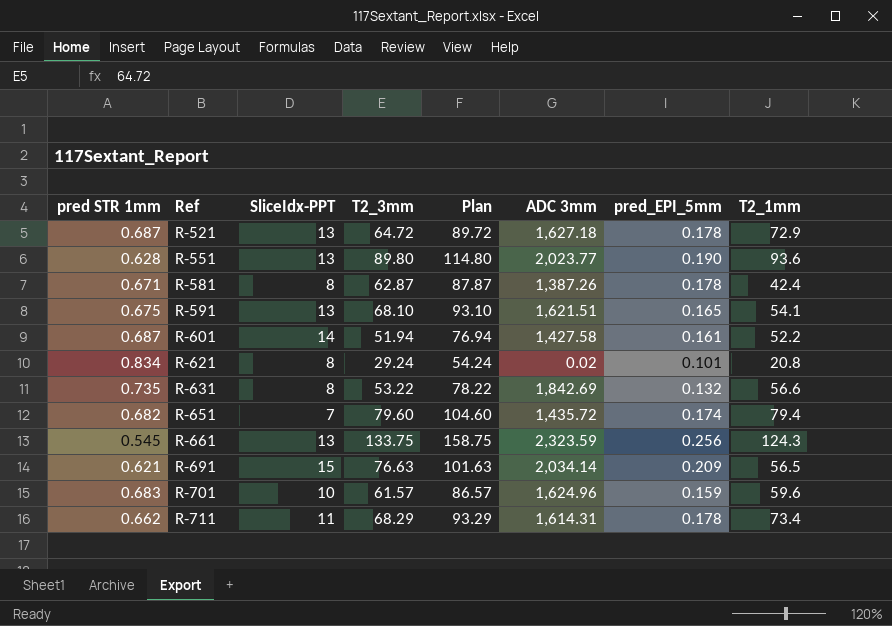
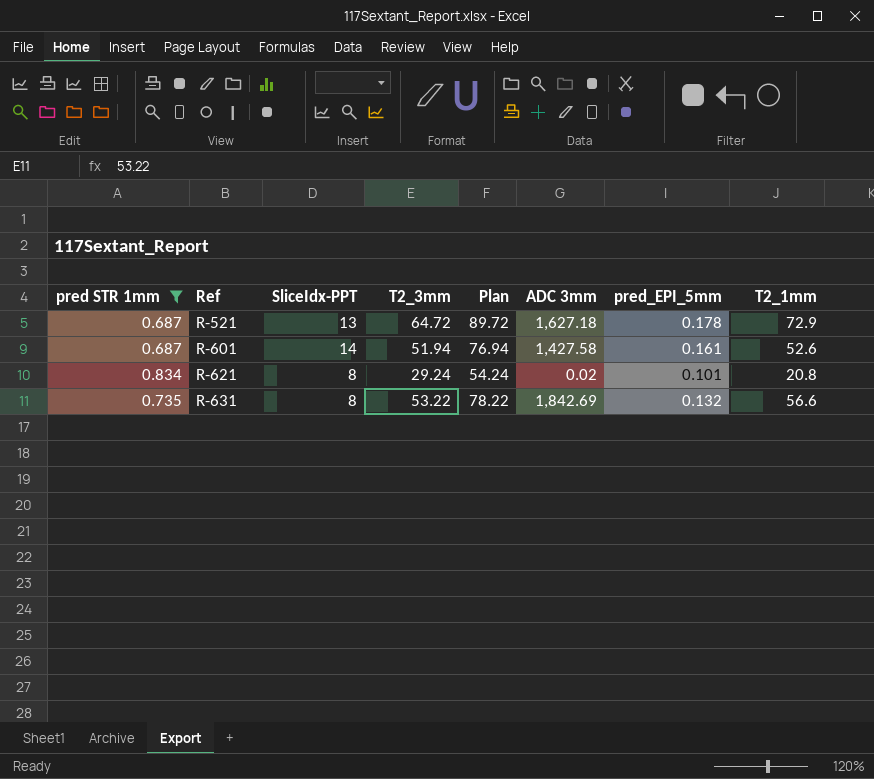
filter: none -> pred STR 1mm >= 0.687
R-601 | T2_1mm: 52.2 -> 52.6

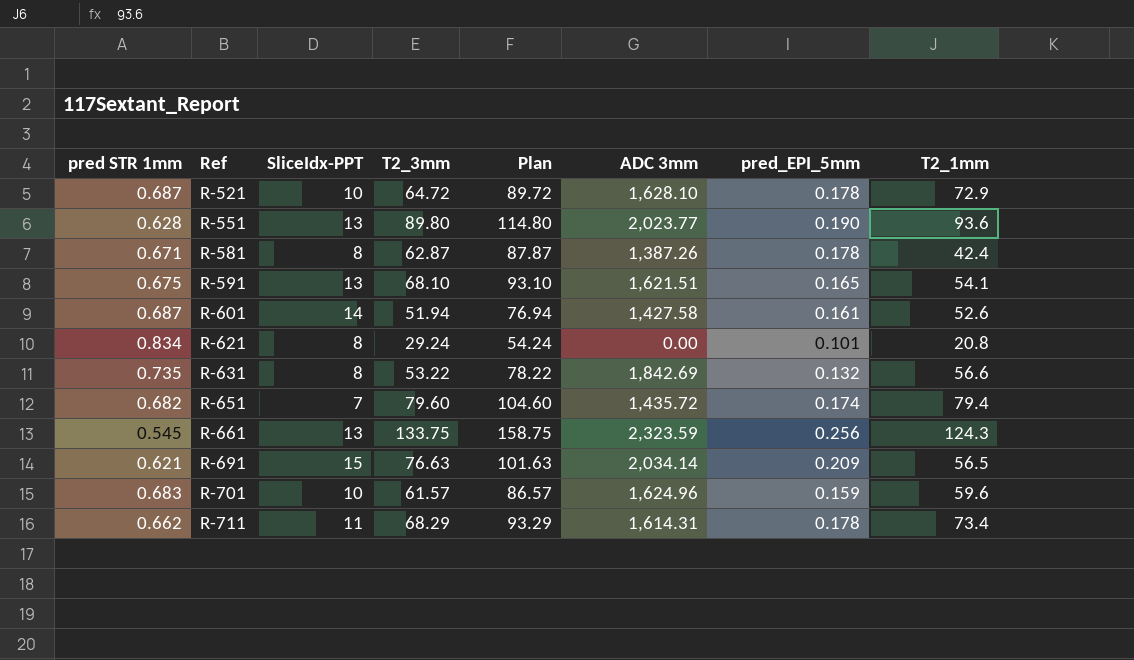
filter: pred STR 1mm >= 0.687 -> none
R-521 | SliceIdx-PPT: 13 -> 10
R-521 | ADC 3mm: 1,627.18 -> 1,628.10
R-621 | ADC 3mm: 0.02 -> 0.00

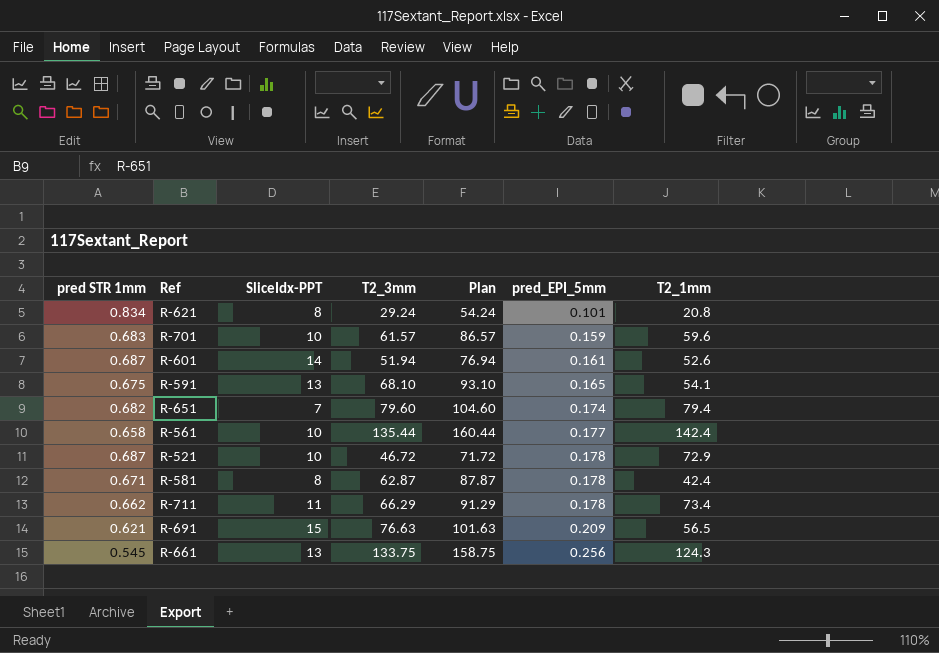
row order: Ref ascending -> pred_EPI_5mm ascending
column ADC 3mm | position: 6 -> none
row R-551: 0.628 | 13 | 89.80 | 114.80 | 2,023.77 | 0.190 | 93.6 -> none
row R-631: 0.735 | 8 | 53.22 | 78.22 | 1,842.69 | 0.132 | 56.6 -> none
row R-561: none -> 0.658 | 10 | 135.44 | 160.44 | 0.177 | 142.4
R-521 | T2_3mm: 64.72 -> 46.72
R-521 | Plan: 89.72 -> 71.72
R-711 | T2_3mm: 68.29 -> 66.29
R-711 | Plan: 93.29 -> 91.29

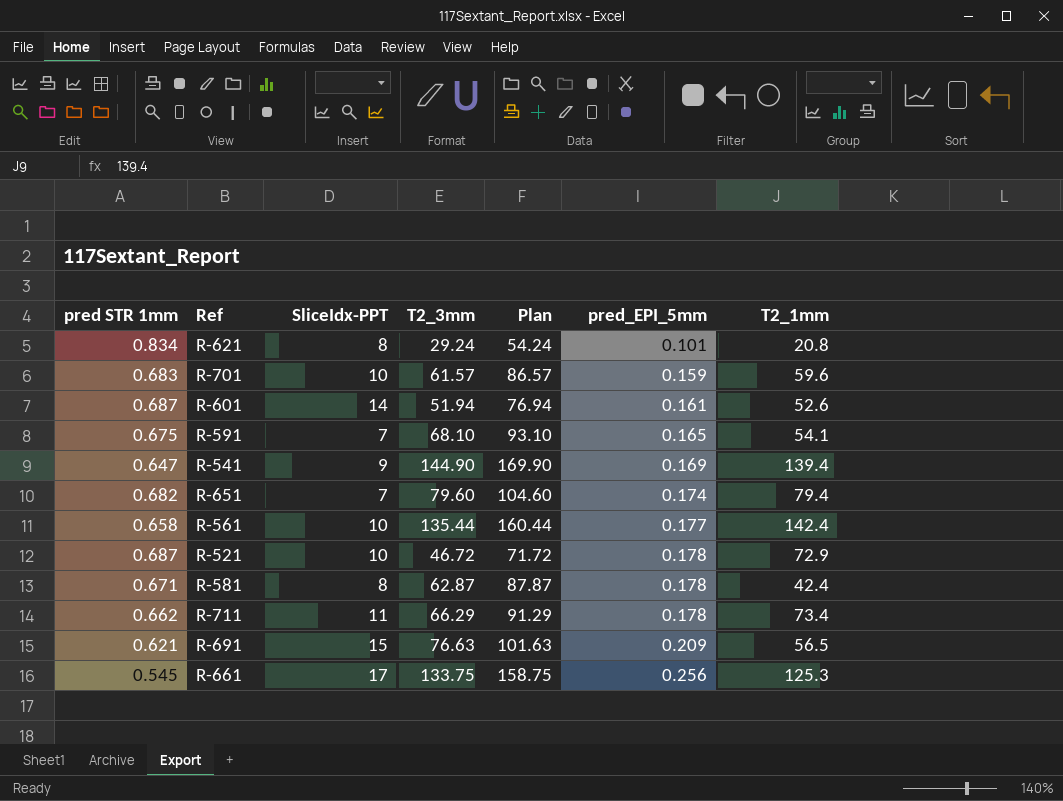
R-591 | SliceIdx-PPT: 13 -> 7
row R-541: none -> 0.647 | 9 | 144.90 | 169.90 | 0.169 | 139.4
R-661 | SliceIdx-PPT: 13 -> 17
R-661 | T2_1mm: 124.3 -> 125.3

